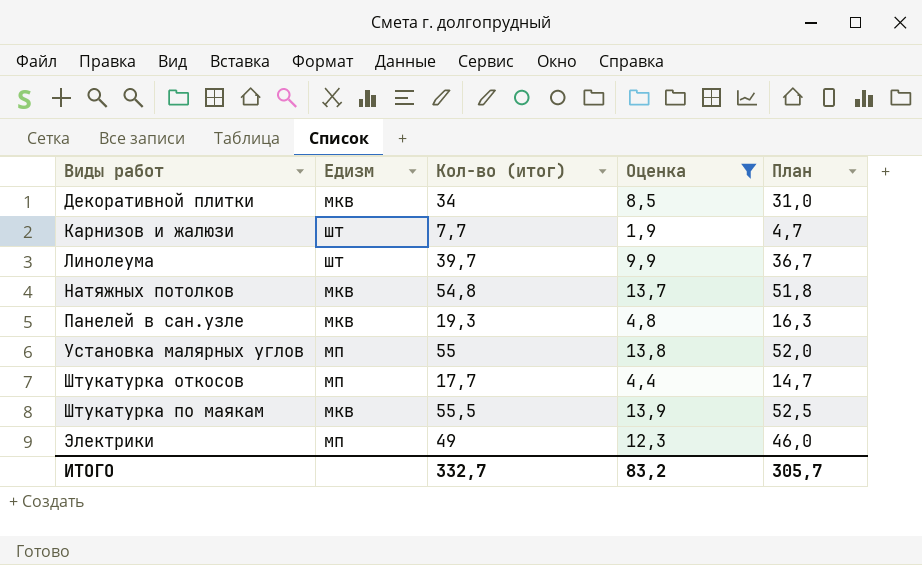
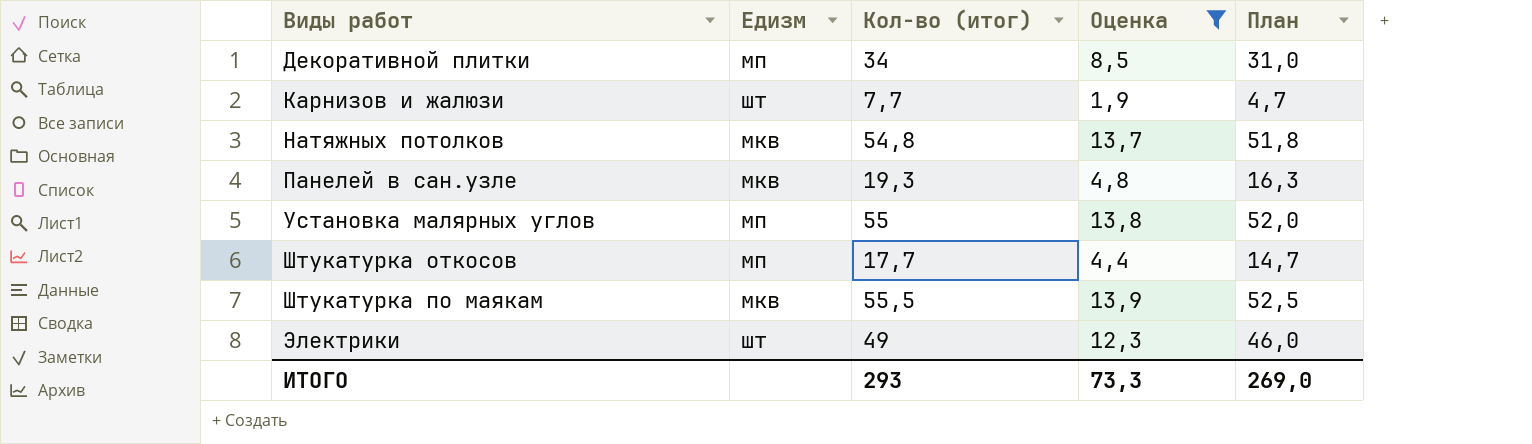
row Линолеума: шт | 39,7 | 9,9 | 36,7 -> none
Декоративной плитки | Едизм: мкв -> мп
Электрики | Едизм: мп -> шт
ИТОГО | Кол-во (итог): 332,7 -> 293
ИТОГО | Оценка: 83,2 -> 73,3
ИТОГО | План: 305,7 -> 269,0

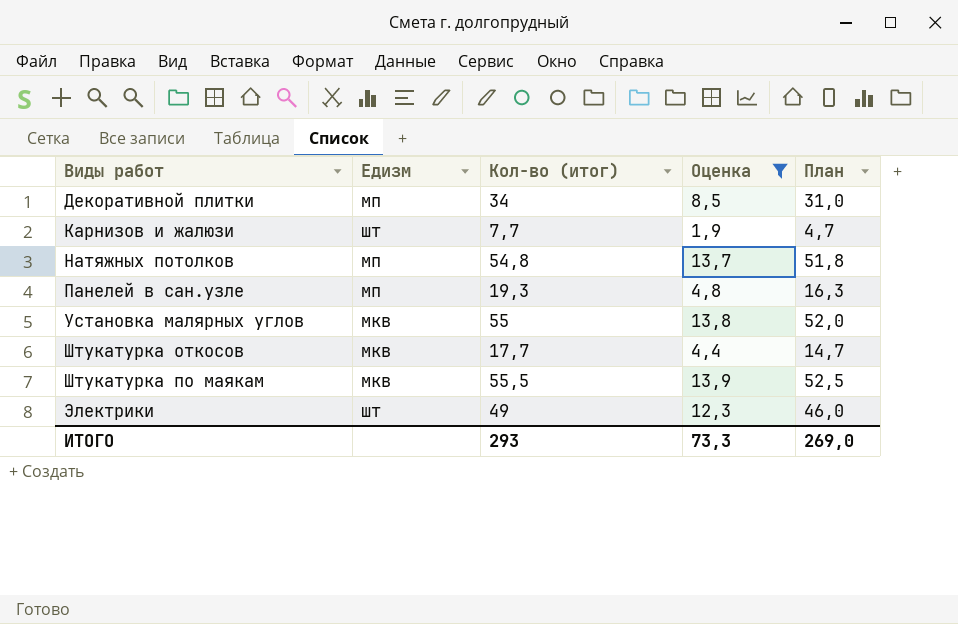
Натяжных потолков | Едизм: мкв -> мп
Панелей в сан.узле | Едизм: мкв -> мп
Установка малярных углов | Едизм: мп -> мкв
Штукатурка откосов | Едизм: мп -> мкв

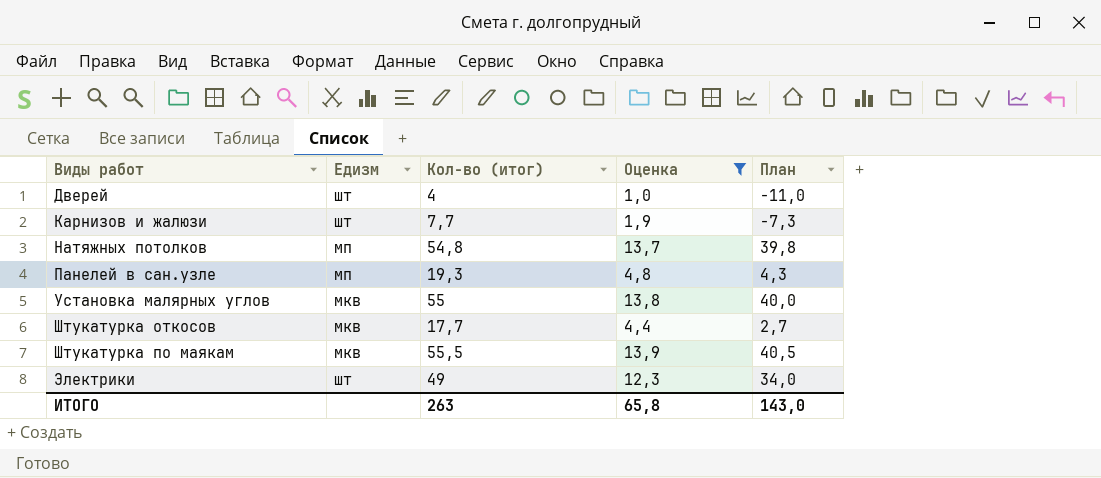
column План | formula: [Кол-во (итог)] - 3 -> [Кол-во (итог)] - 15
row Декоративной плитки: мп | 34 | 8,5 | 31,0 -> none
row Дверей: none -> шт | 4 | 1,0 | -11,0
ИТОГО | Кол-во (итог): 293 -> 263
ИТОГО | Оценка: 73,3 -> 65,8
ИТОГО | План: 269,0 -> 143,0

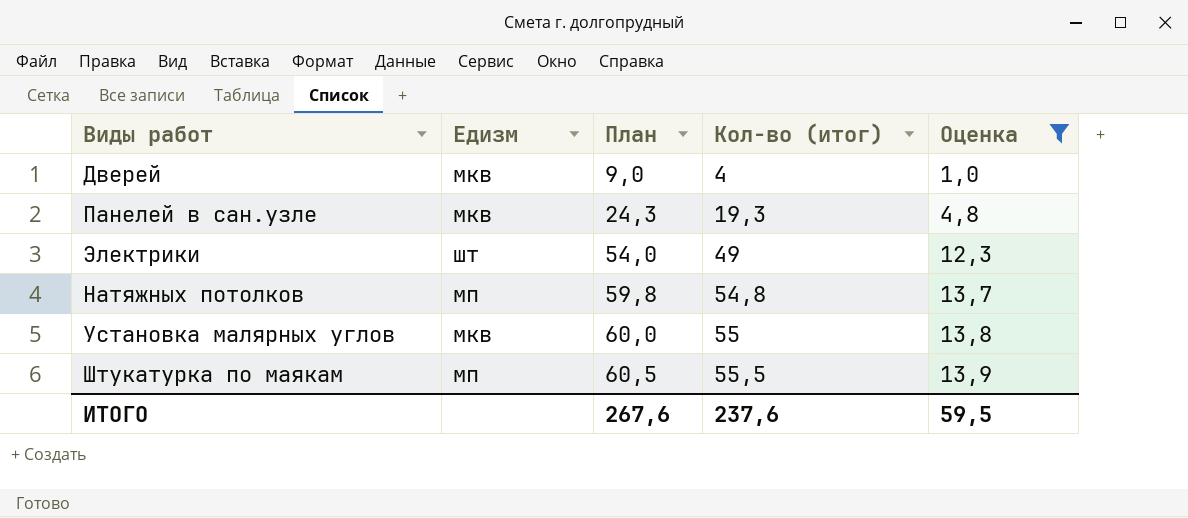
row order: Виды работ ascending -> План ascending
column План | formula: [Кол-во (итог)] - 15 -> [Кол-во (итог)] + 5
column План | position: 5 -> 3
row Карнизов и жалюзи: шт | 7,7 | 1,9 | -7,3 -> none
row Штукатурка откосов: мкв | 17,7 | 4,4 | 2,7 -> none
Дверей | Едизм: шт -> мкв
Панелей в сан.узле | Едизм: мп -> мкв
Штукатурка по маякам | Едизм: мкв -> мп
ИТОГО | План: 143,0 -> 267,6
ИТОГО | Кол-во (итог): 263 -> 237,6
ИТОГО | Оценка: 65,8 -> 59,5

